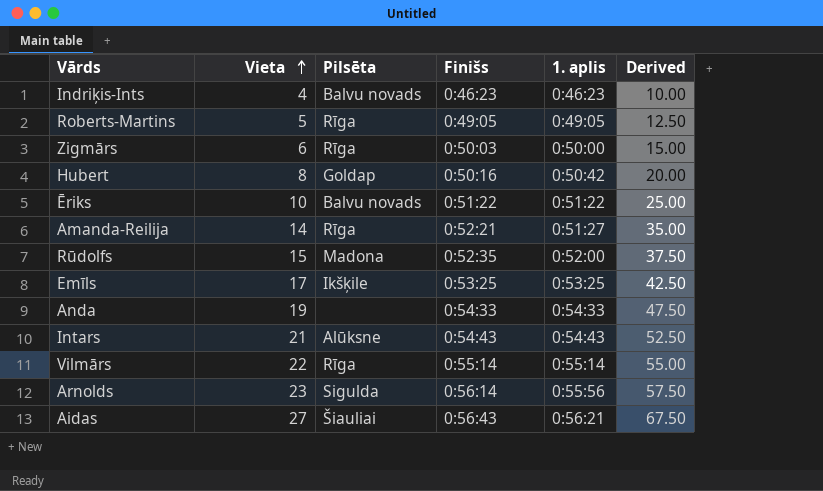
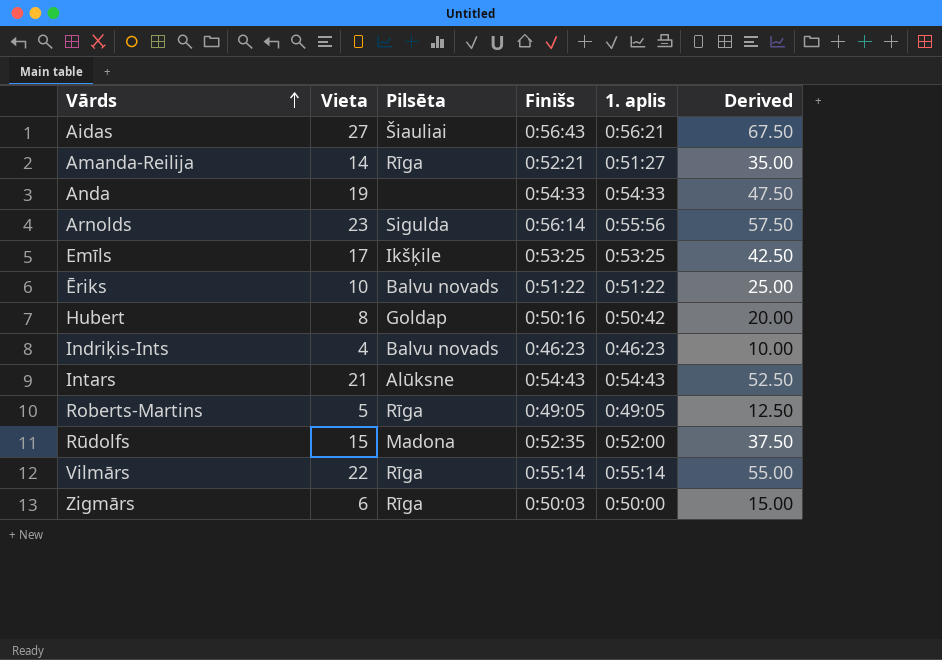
row order: Vieta ascending -> Vārds ascending

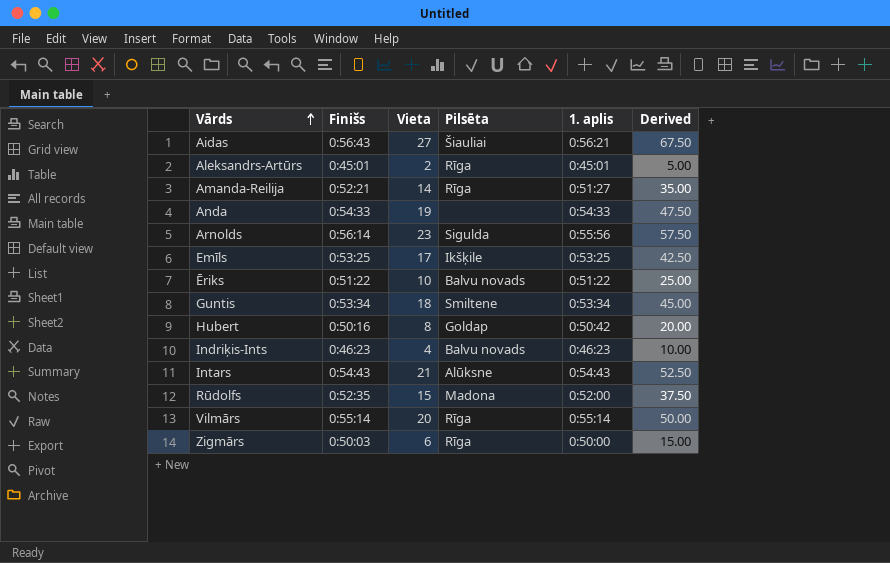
column Finišs | position: 4 -> 2
row Roberts-Martins: 5 | Rīga | 0:49:05 | 0:49:05 | 12.50 -> none
row Aleksandrs-Artūrs: none -> 0:45:01 | 2 | Rīga | 0:45:01 | 5.00
row Guntis: none -> 0:53:34 | 18 | Smiltene | 0:53:34 | 45.00
Vilmārs | Vieta: 22 -> 20
Vilmārs | Derived: 55.00 -> 50.00

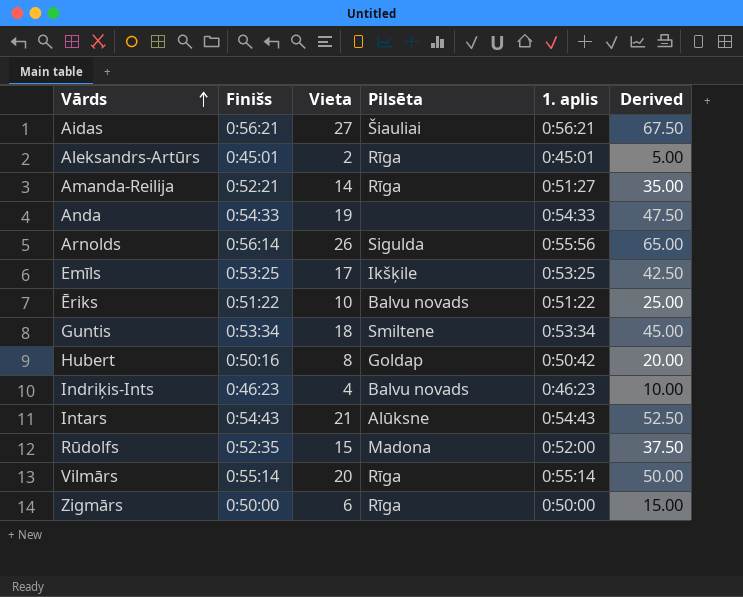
Aidas | Finišs: 0:56:43 -> 0:56:21
Arnolds | Vieta: 23 -> 26
Arnolds | Derived: 57.50 -> 65.00
Zigmārs | Finišs: 0:50:03 -> 0:50:00

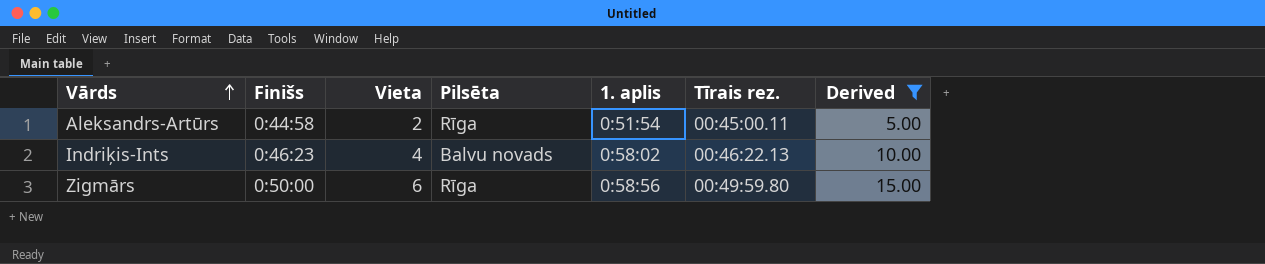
filter: none -> Derived <= 15.00
column Tīrais rez. | position: none -> 6
Aleksandrs-Artūrs | Finišs: 0:45:01 -> 0:44:58
Aleksandrs-Artūrs | 1. aplis: 0:45:01 -> 0:51:54
Indriķis-Ints | 1. aplis: 0:46:23 -> 0:58:02
Zigmārs | 1. aplis: 0:50:00 -> 0:58:56

